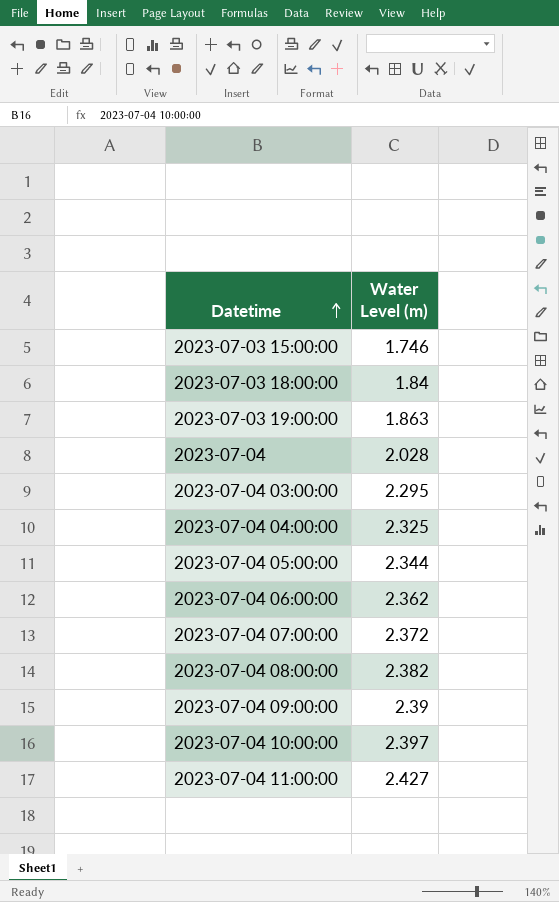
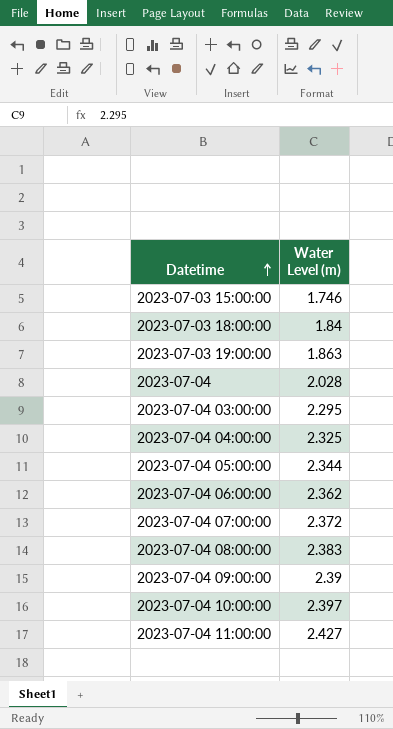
2023-07-04 08:00:00 | Water Level (m): 2.382 -> 2.383

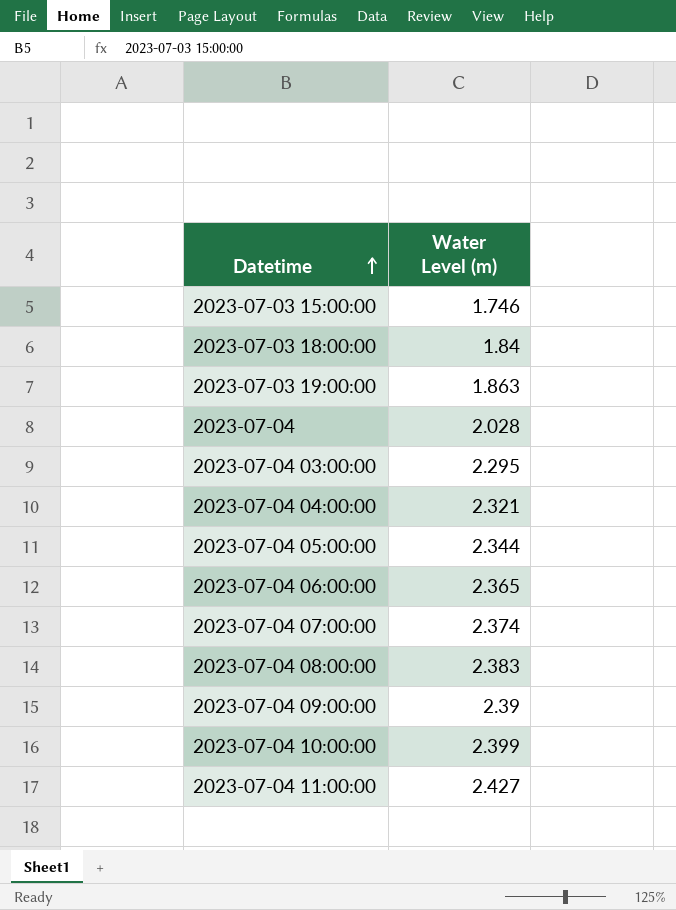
2023-07-04 04:00:00 | Water Level (m): 2.325 -> 2.321
2023-07-04 06:00:00 | Water Level (m): 2.362 -> 2.365
2023-07-04 07:00:00 | Water Level (m): 2.372 -> 2.374
2023-07-04 10:00:00 | Water Level (m): 2.397 -> 2.399

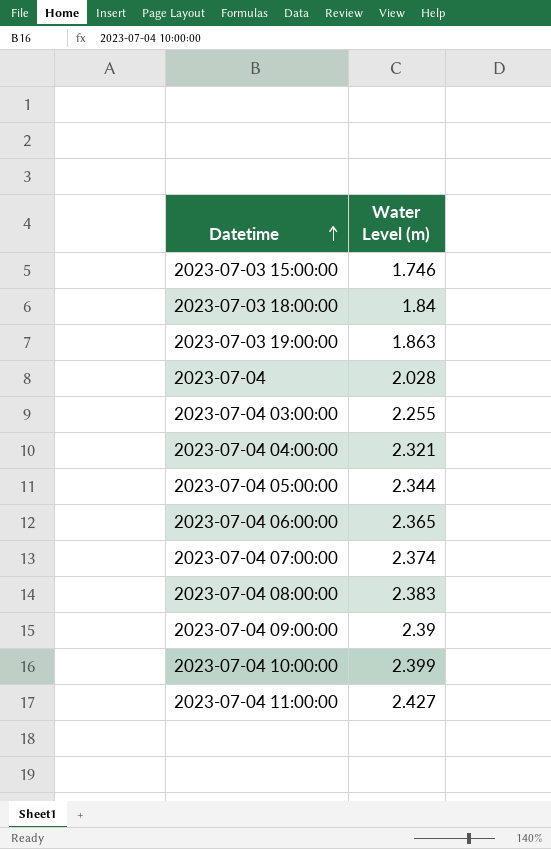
2023-07-04 03:00:00 | Water Level (m): 2.295 -> 2.255

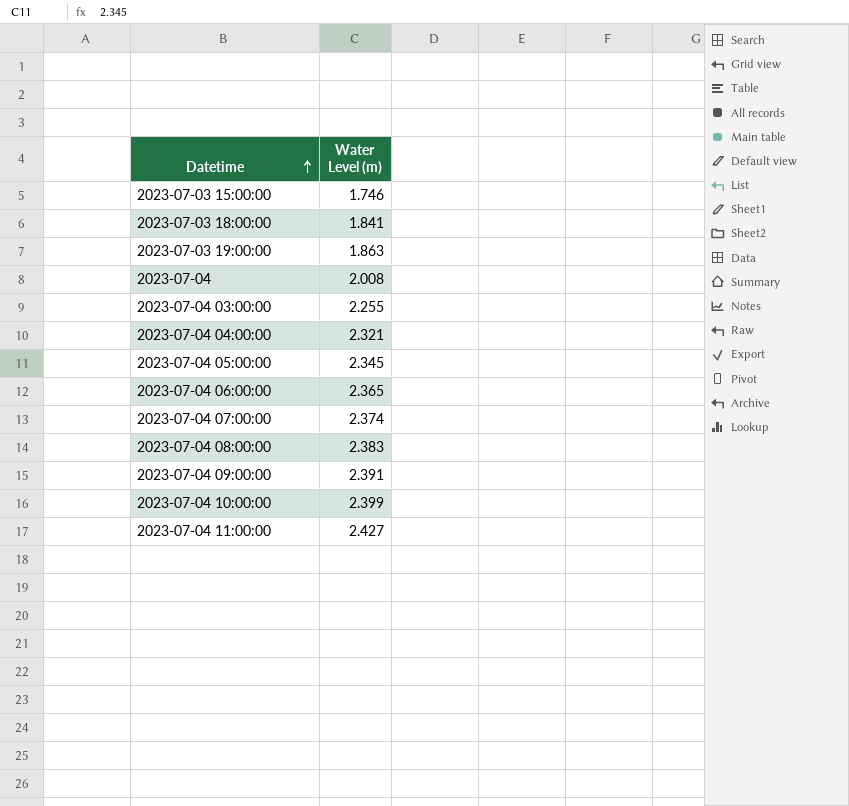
2023-07-03 18:00:00 | Water Level (m): 1.84 -> 1.841
2023-07-04 | Water Level (m): 2.028 -> 2.008
2023-07-04 05:00:00 | Water Level (m): 2.344 -> 2.345
2023-07-04 09:00:00 | Water Level (m): 2.39 -> 2.391

